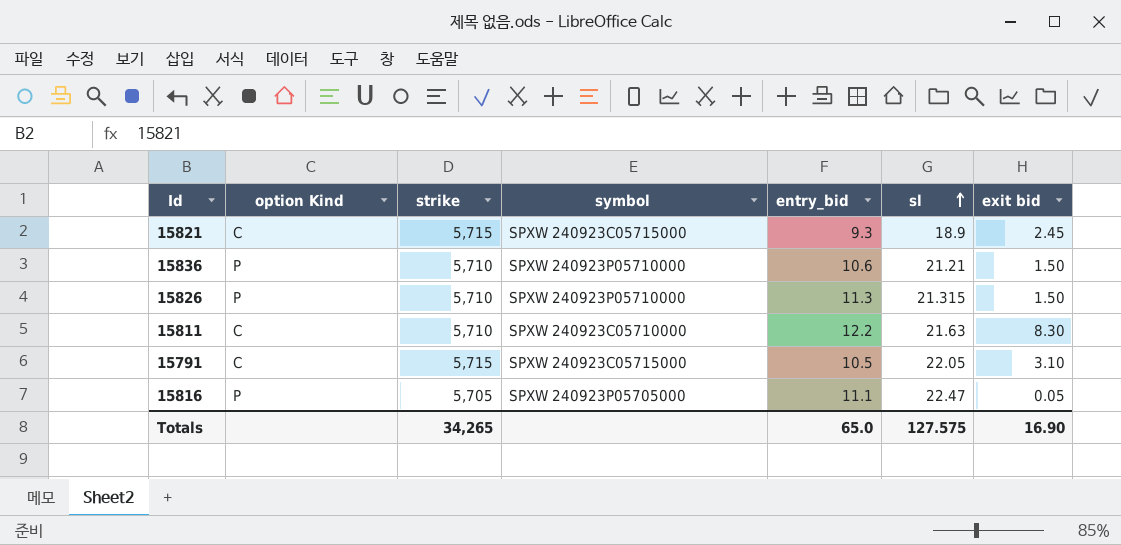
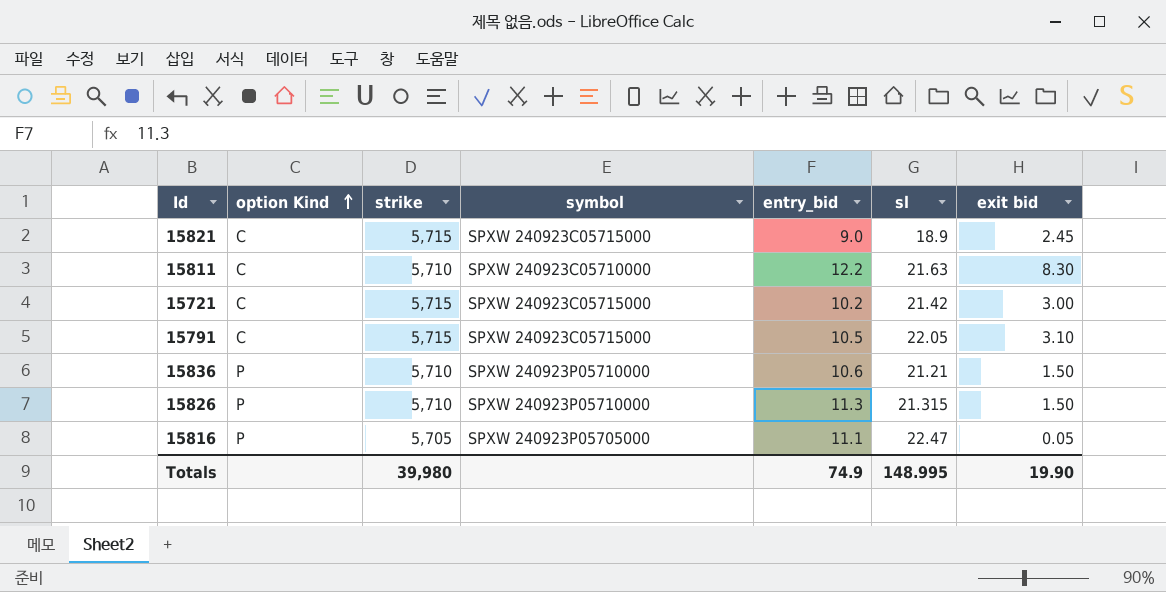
row order: sl ascending -> option Kind ascending
15821 | entry_bid: 9.3 -> 9.0
row 15721: none -> C | 5,715 | SPXW 240923C05715000 | 10.2 | 21.42 | 3.00
Totals | strike: 34,265 -> 39,980
Totals | entry_bid: 65.0 -> 74.9
Totals | sl: 127.575 -> 148.995
Totals | exit bid: 16.90 -> 19.90

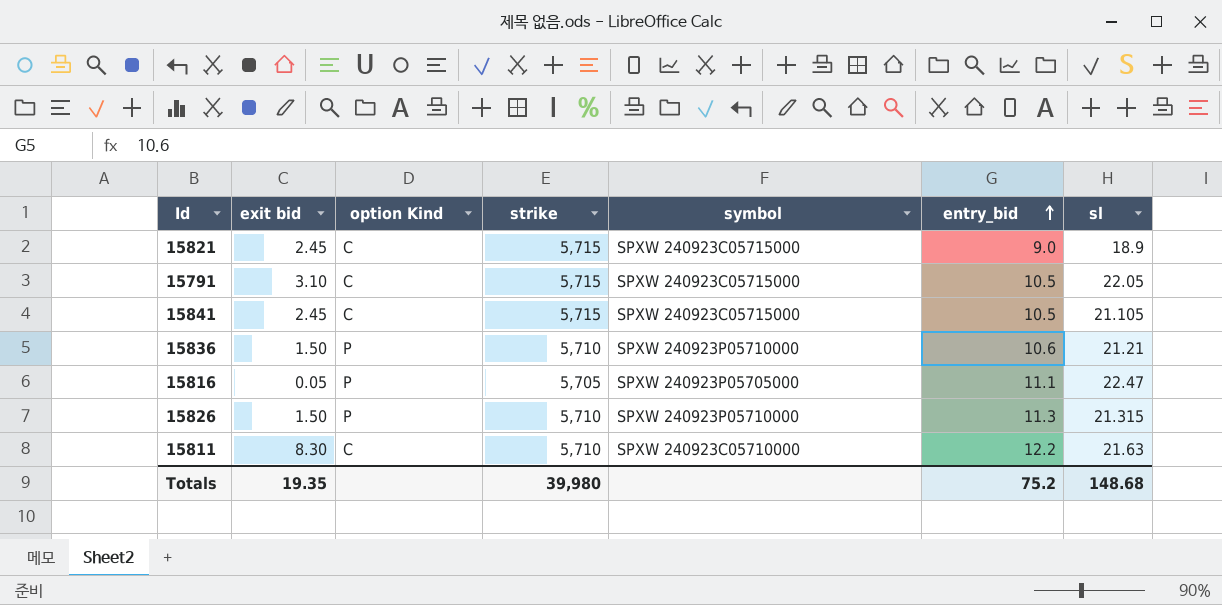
row order: option Kind ascending -> entry_bid ascending
column exit bid | position: 7 -> 2
row 15721: C | 5,715 | SPXW 240923C05715000 | 10.2 | 21.42 | 3.00 -> none
row 15841: none -> 2.45 | C | 5,715 | SPXW 240923C05715000 | 10.5 | 21.105
Totals | exit bid: 19.90 -> 19.35
Totals | entry_bid: 74.9 -> 75.2
Totals | sl: 148.995 -> 148.68

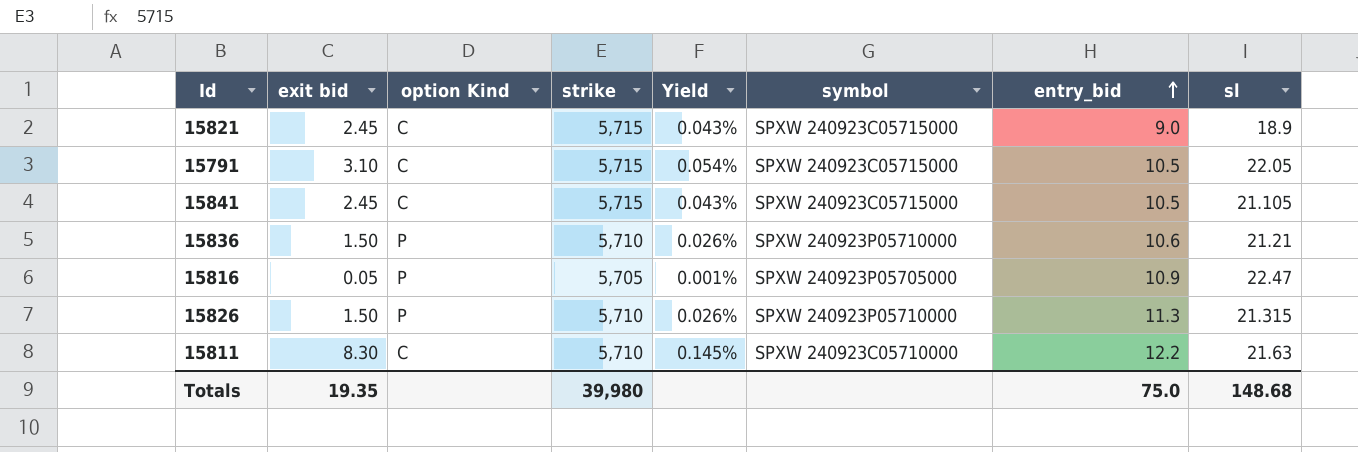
column Yield | formula: none -> [exit bid] / [strike]
15816 | entry_bid: 11.1 -> 10.9
Totals | entry_bid: 75.2 -> 75.0

